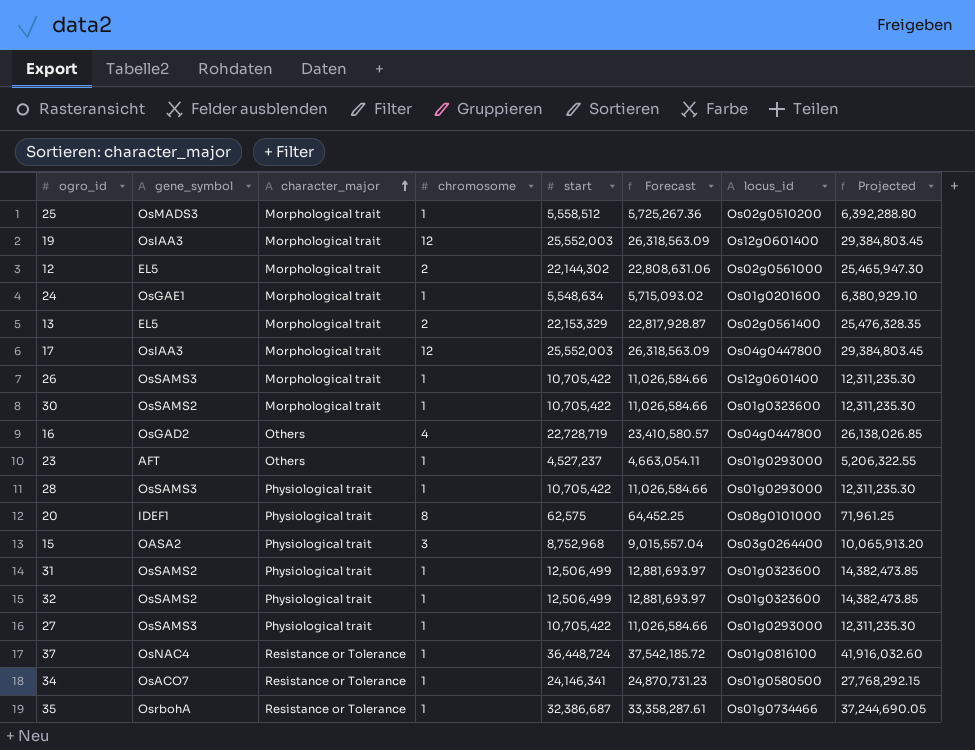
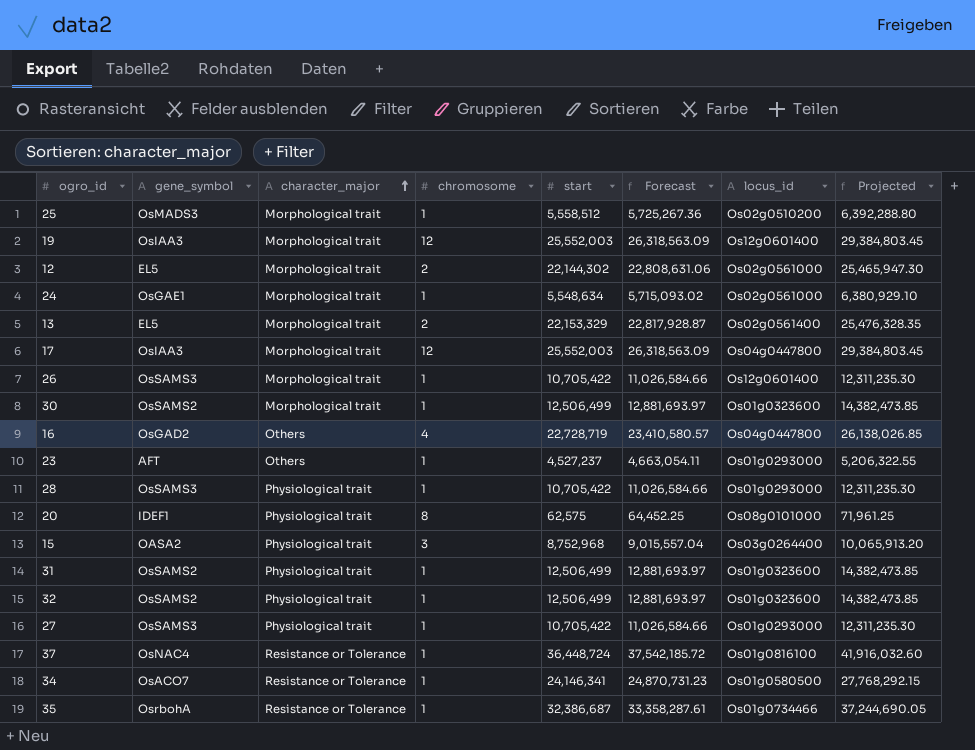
24 | locus_id: Os01g0201600 -> Os02g0561000
30 | start: 10,705,422 -> 12,506,499
30 | Forecast: 11,026,584.66 -> 12,881,693.97
30 | Projected: 12,311,235.30 -> 14,382,473.85

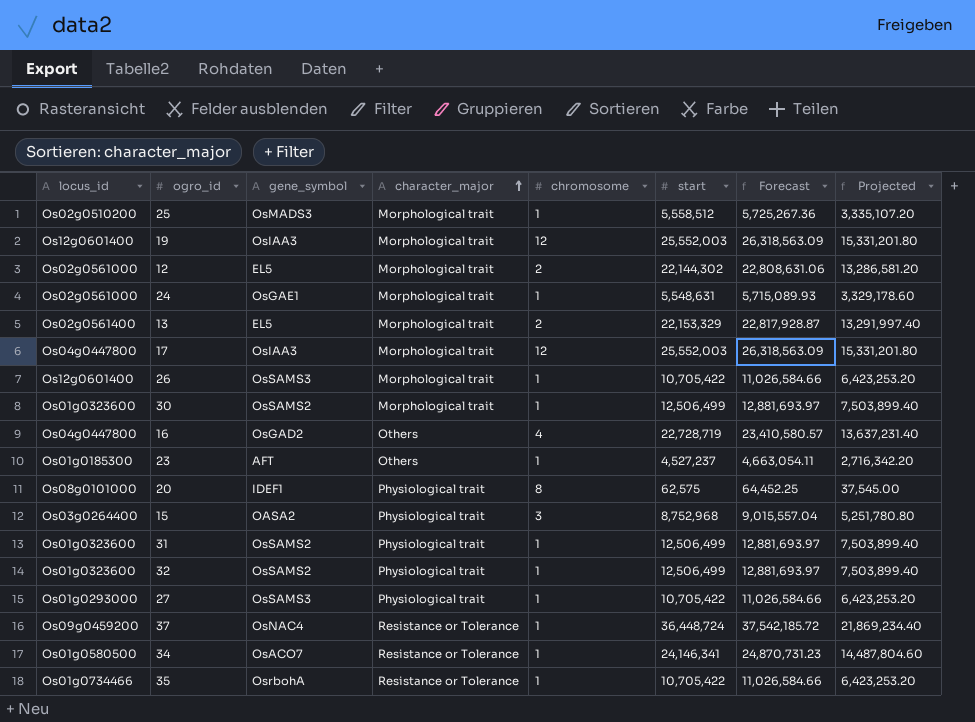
column locus_id | position: 7 -> 1
column Projected | formula: [start] * 1.15 -> [start] * 0.6
row 28: OsSAMS3 | Physiological trait | 1 | 10,705,422 | 11,026,584.66 | Os01g0293000 | 12,311,235.30 -> none
24 | start: 5,548,634 -> 5,548,631
24 | Forecast: 5,715,093.02 -> 5,715,089.93
23 | locus_id: Os01g0293000 -> Os01g0185300
37 | locus_id: Os01g0816100 -> Os09g0459200
35 | start: 32,386,687 -> 10,705,422
35 | Forecast: 33,358,287.61 -> 11,026,584.66

